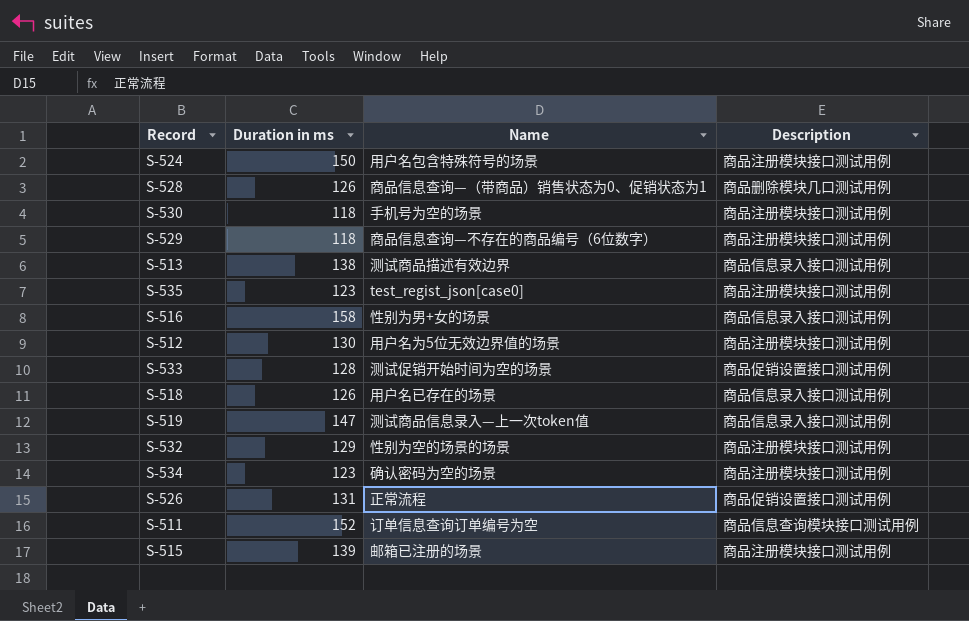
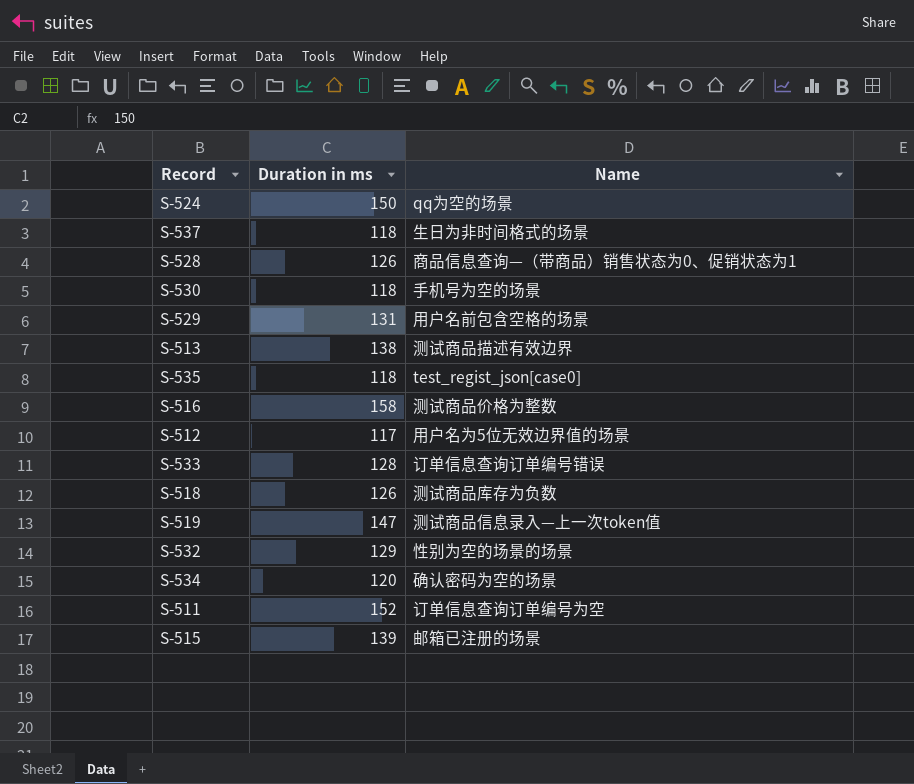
column Description | position: 4 -> none
row S-526: 131 | 正常流程 | 商品促销设置接口测试用例 -> none
S-524 | Name: 用户名包含特殊符号的场景 -> qq为空的场景
row S-537: none -> 118 | 生日为非时间格式的场景
S-529 | Duration in ms: 118 -> 131
S-529 | Name: 商品信息查询—不存在的商品编号（6位数字） -> 用户名前包含空格的场景
S-535 | Duration in ms: 123 -> 118
S-516 | Name: 性别为男+女的场景 -> 测试商品价格为整数
S-512 | Duration in ms: 130 -> 117
S-533 | Name: 测试促销开始时间为空的场景 -> 订单信息查询订单编号错误
S-518 | Name: 用户名已存在的场景 -> 测试商品库存为负数
S-534 | Duration in ms: 123 -> 120

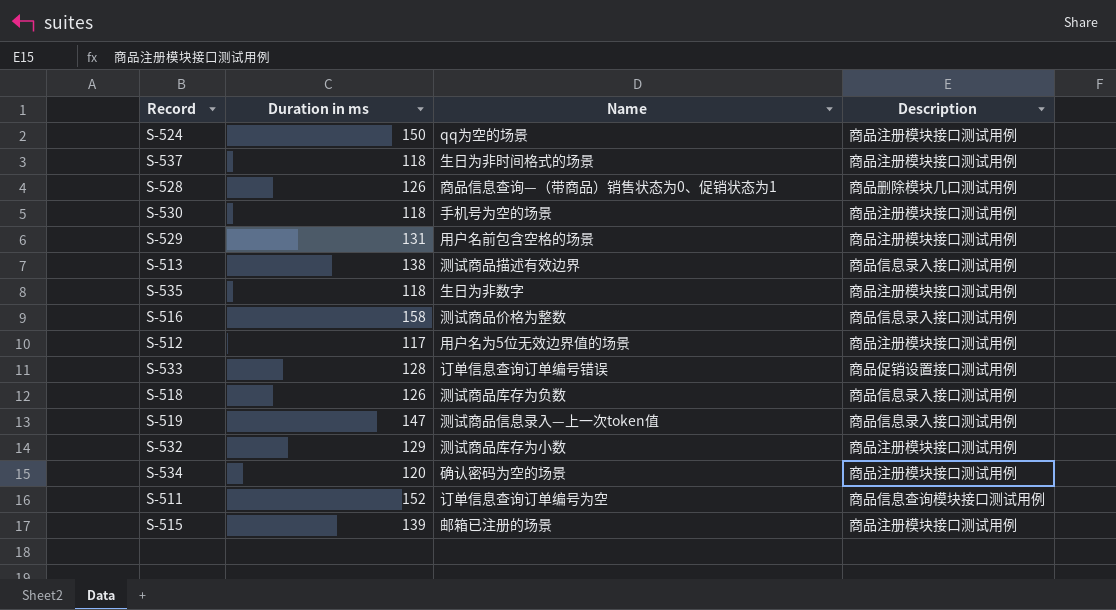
column Description | position: none -> 4
S-535 | Name: test_regist_json[case0] -> 生日为非数字
S-532 | Name: 性别为空的场景的场景 -> 测试商品库存为小数

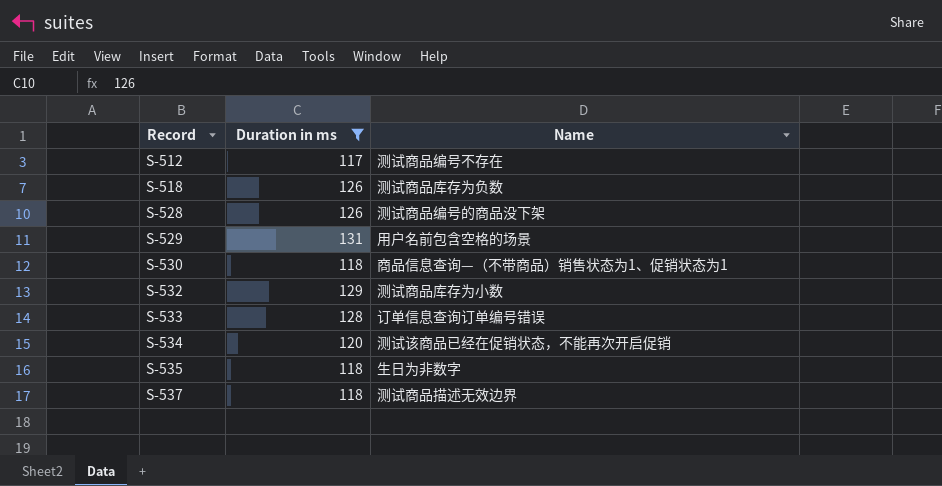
filter: none -> Duration in ms <= 131
row order: none -> Record ascending
column Description | position: 4 -> none
S-512 | Name: 用户名为5位无效边界值的场景 -> 测试商品编号不存在
S-528 | Name: 商品信息查询—（带商品）销售状态为0、促销状态为1 -> 测试商品编号的商品没下架
S-530 | Name: 手机号为空的场景 -> 商品信息查询—（不带商品）销售状态为1、促销状态为1
S-534 | Name: 确认密码为空的场景 -> 测试该商品已经在促销状态，不能再次开启促销
S-537 | Name: 生日为非时间格式的场景 -> 测试商品描述无效边界

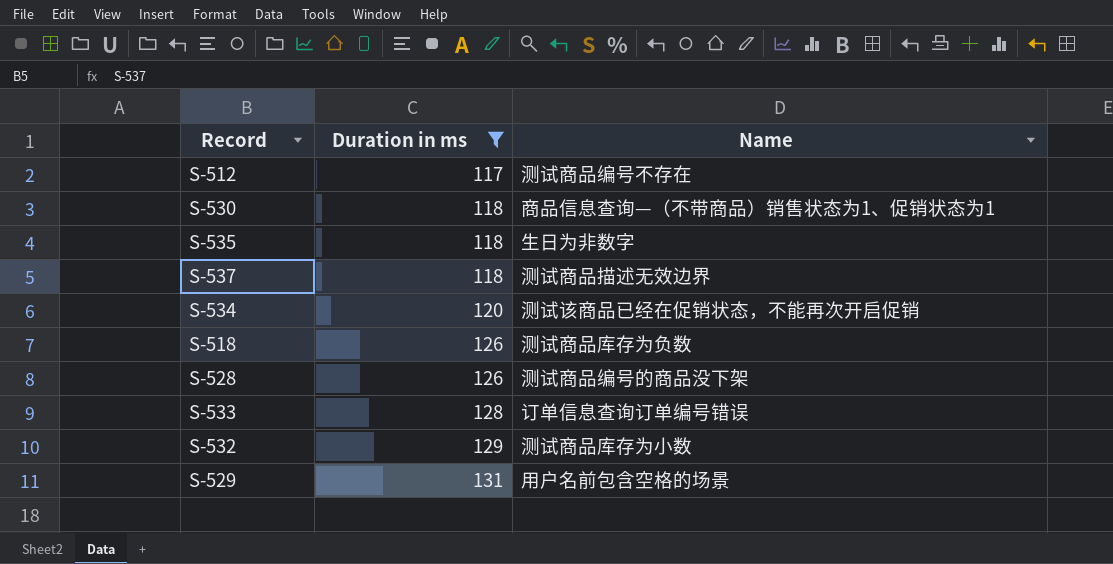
row order: Record ascending -> Duration in ms ascending

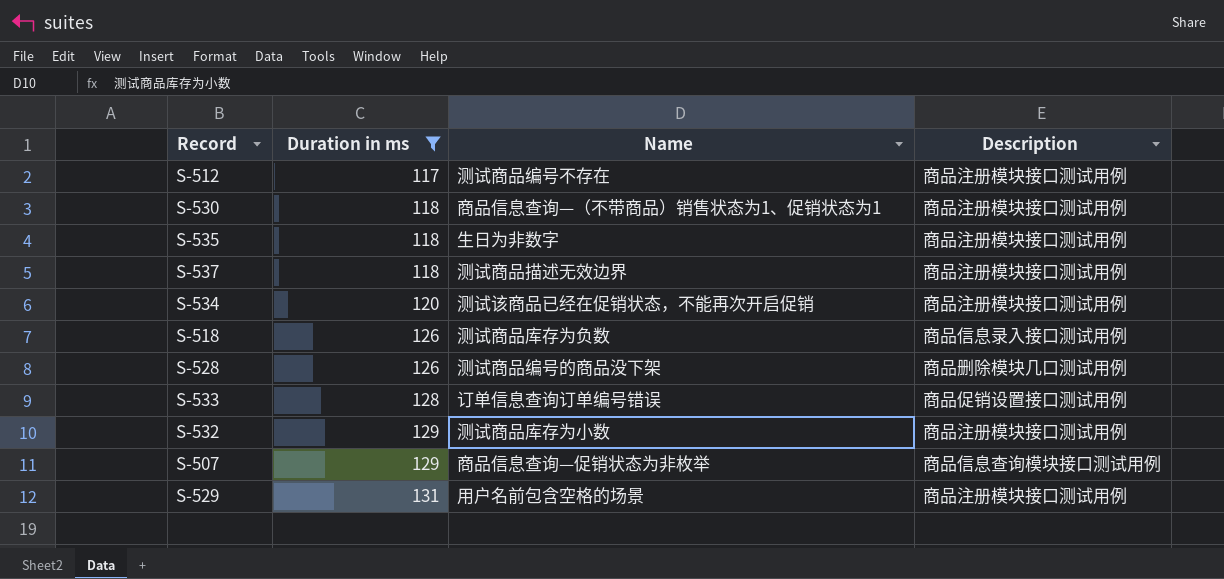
column Description | position: none -> 4
row S-507: none -> 129 | 商品信息查询—促销状态为非枚举 | 商品信息查询模块接口测试用例

